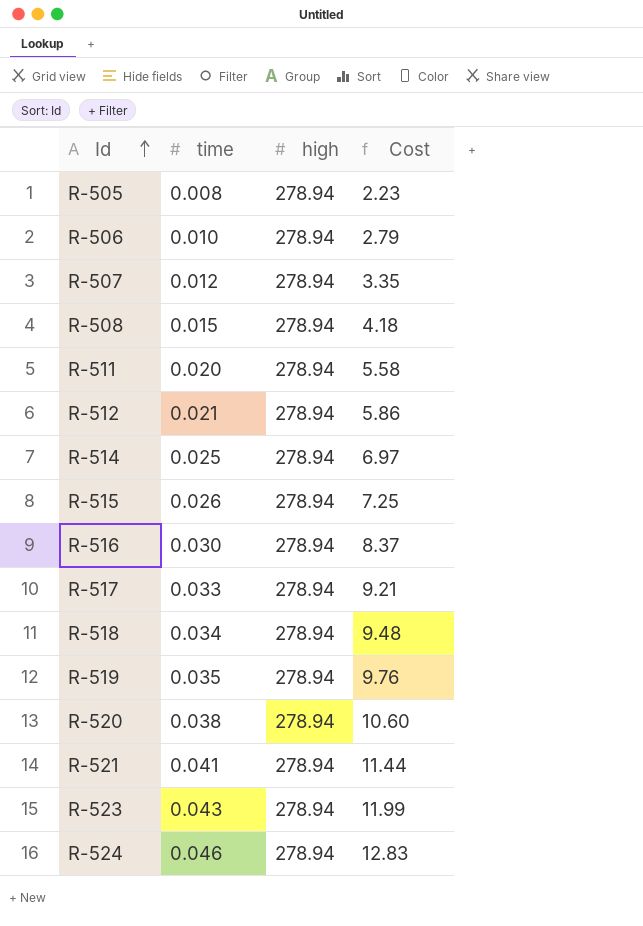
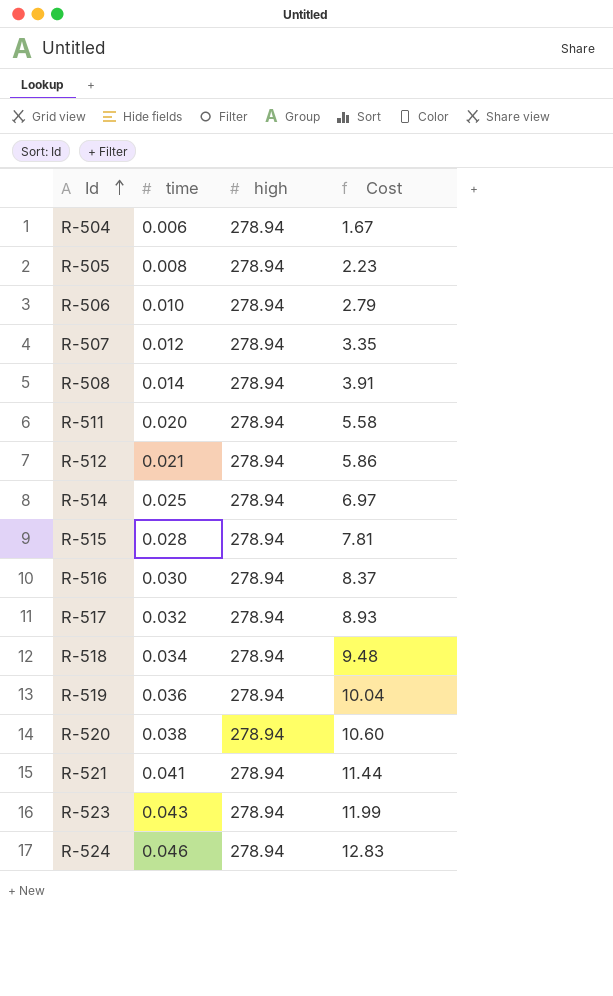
row R-504: none -> 0.006 | 278.94 | 1.67
R-508 | time: 0.015 -> 0.014
R-508 | Cost: 4.18 -> 3.91
R-515 | time: 0.026 -> 0.028
R-515 | Cost: 7.25 -> 7.81
R-517 | time: 0.033 -> 0.032
R-517 | Cost: 9.21 -> 8.93
R-519 | time: 0.035 -> 0.036
R-519 | Cost: 9.76 -> 10.04

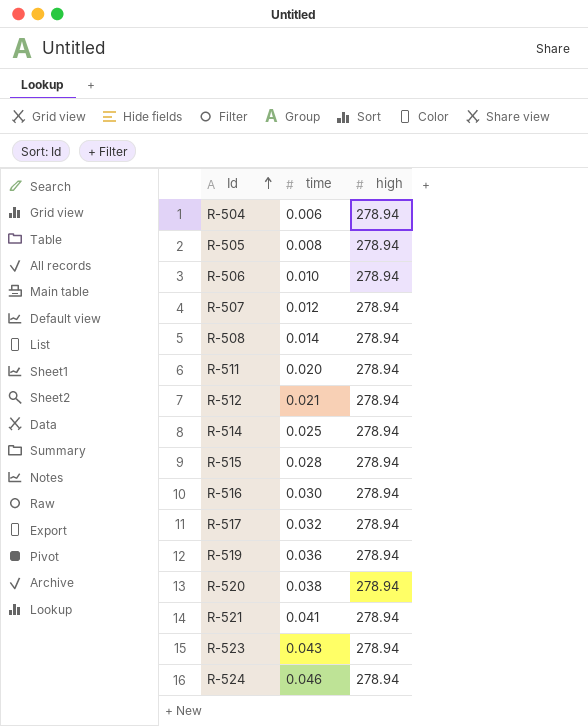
column Cost | formula: [time] * [high] -> none
row R-518: 0.034 | 278.94 | 9.48 -> none

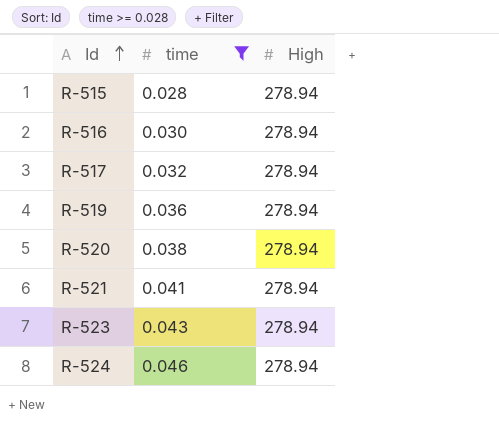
filter: none -> time >= 0.028
column name: high -> High

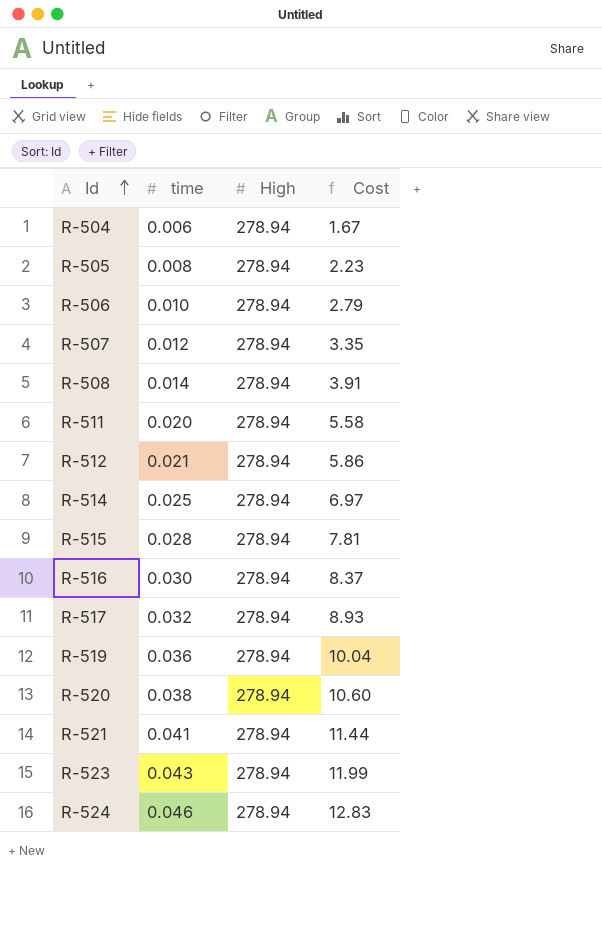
filter: time >= 0.028 -> none
column Cost | formula: none -> [time] * [High]

